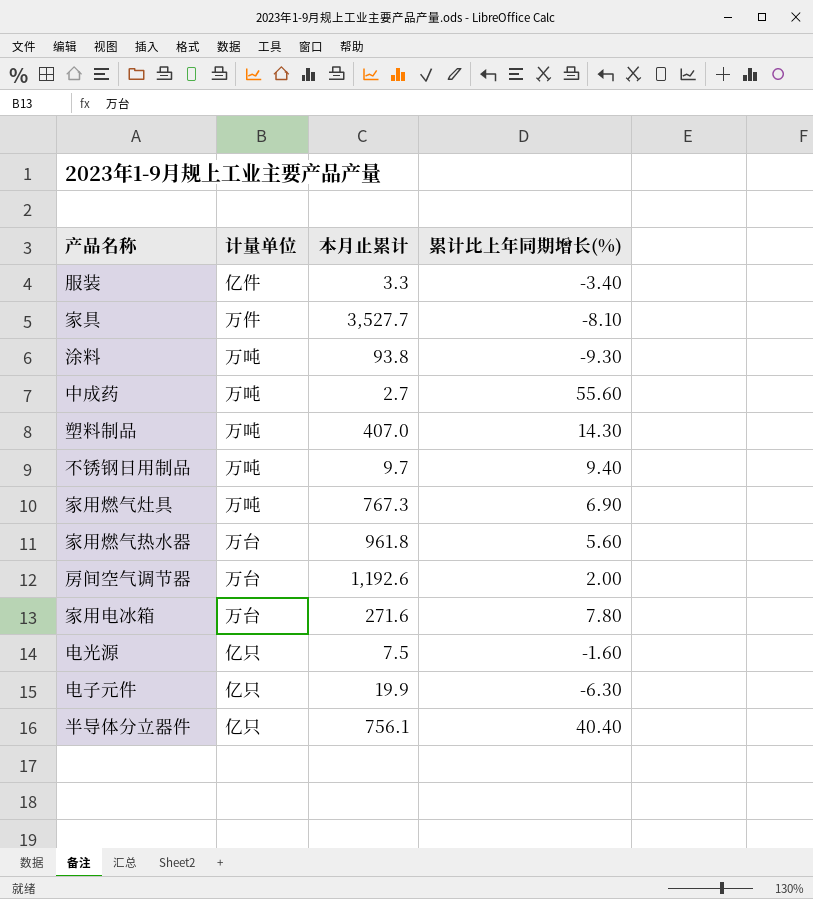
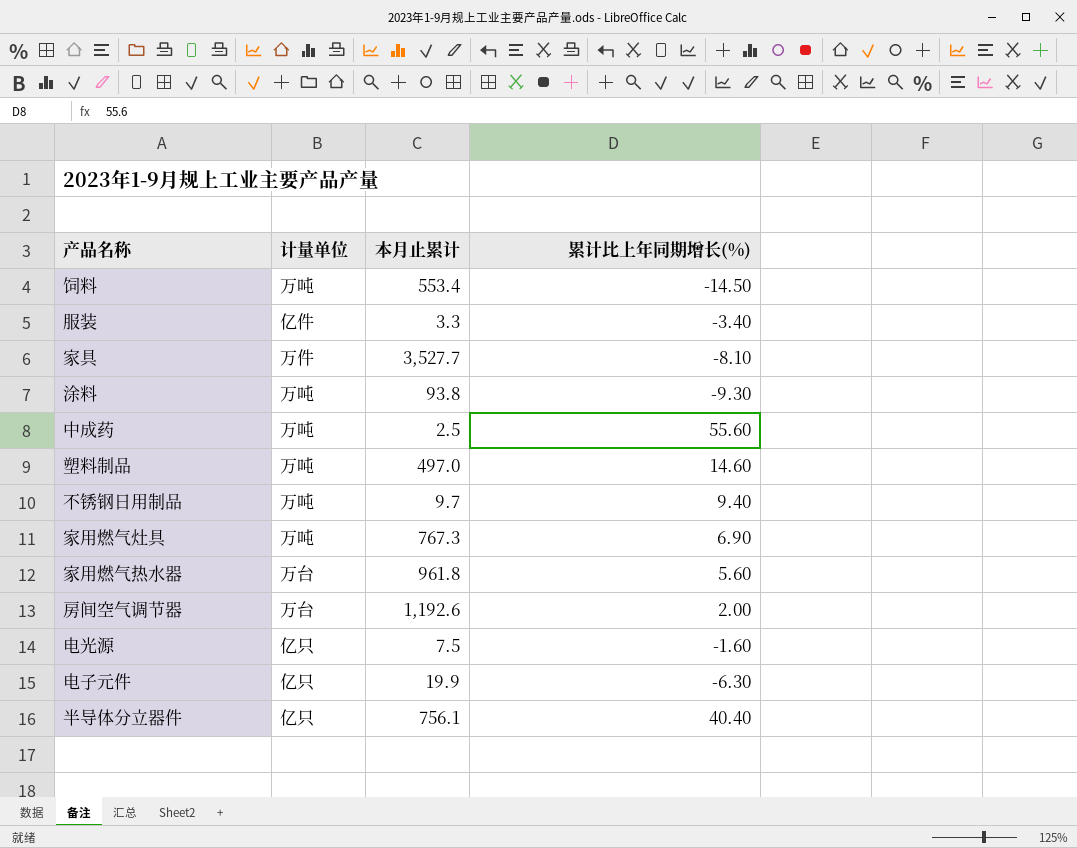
row 家用电冰箱: 万台 | 271.6 | 7.80 -> none
row 饲料: none -> 万吨 | 553.4 | -14.50
中成药 | 本月止累计: 2.7 -> 2.5
塑料制品 | 本月止累计: 407.0 -> 497.0
塑料制品 | 累计比上年同期增长(%): 14.30 -> 14.60

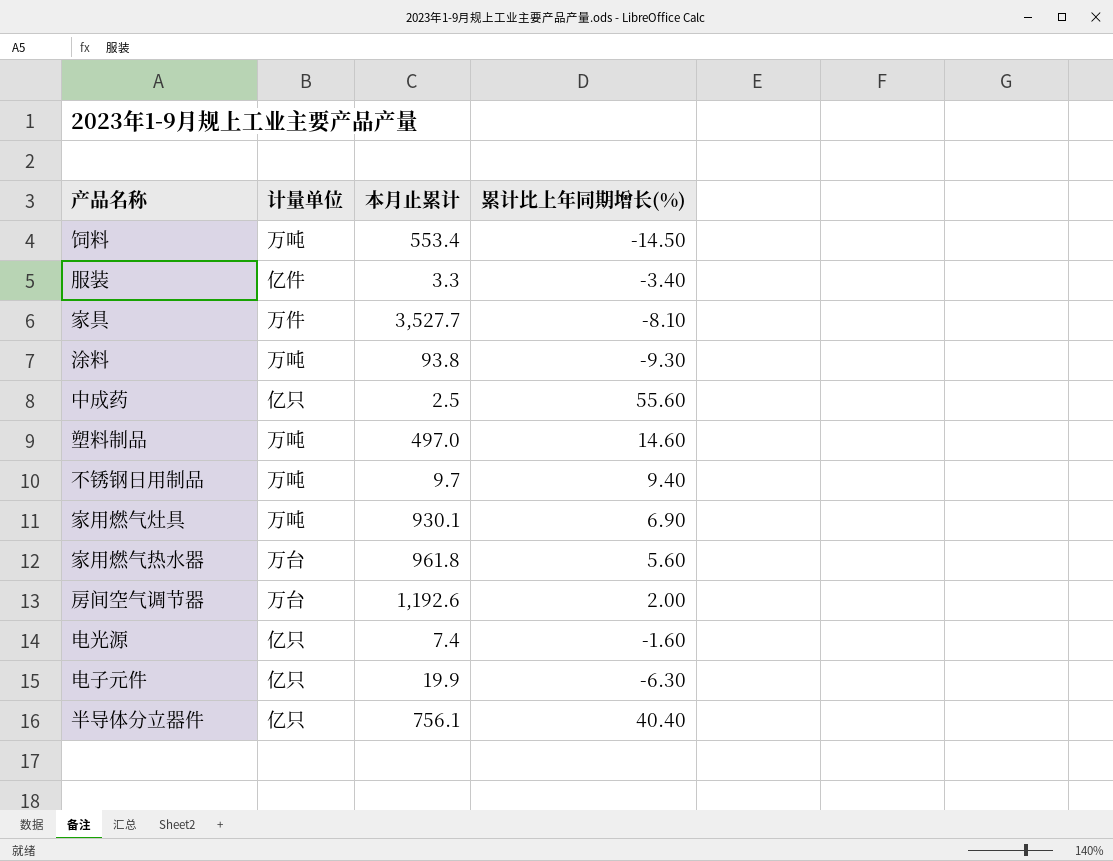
中成药 | 计量单位: 万吨 -> 亿只
家用燃气灶具 | 本月止累计: 767.3 -> 930.1
电光源 | 本月止累计: 7.5 -> 7.4

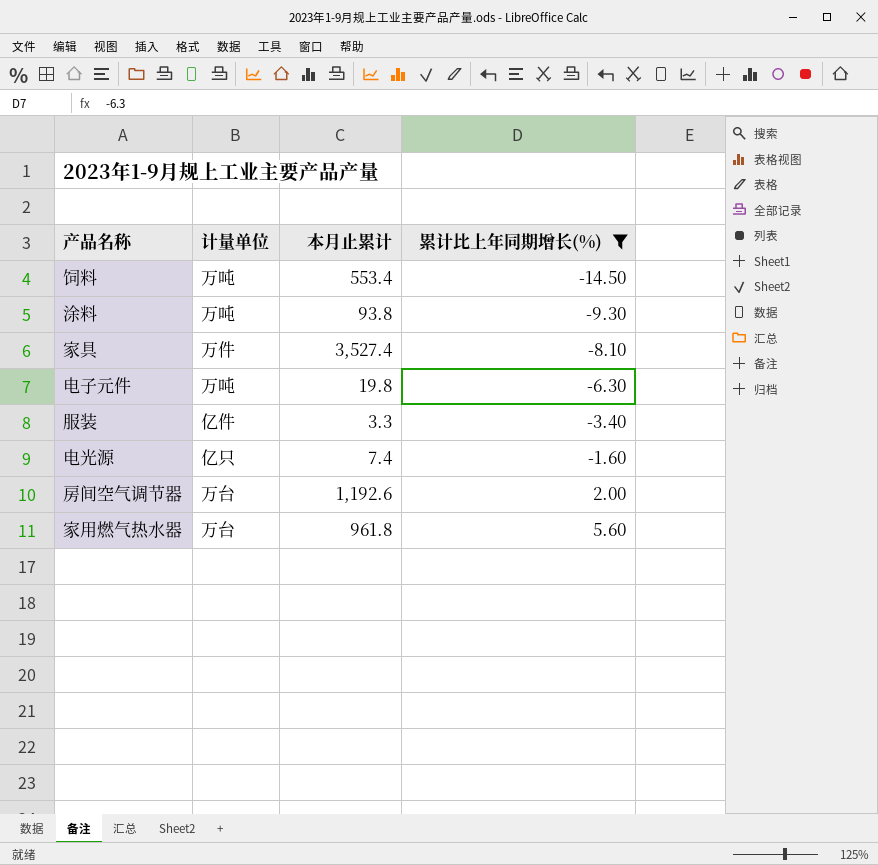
filter: none -> 累计比上年同期增长(%) <= 5.60
row order: none -> 累计比上年同期增长(%) ascending
家具 | 本月止累计: 3,527.7 -> 3,527.4
电子元件 | 计量单位: 亿只 -> 万吨
电子元件 | 本月止累计: 19.9 -> 19.8

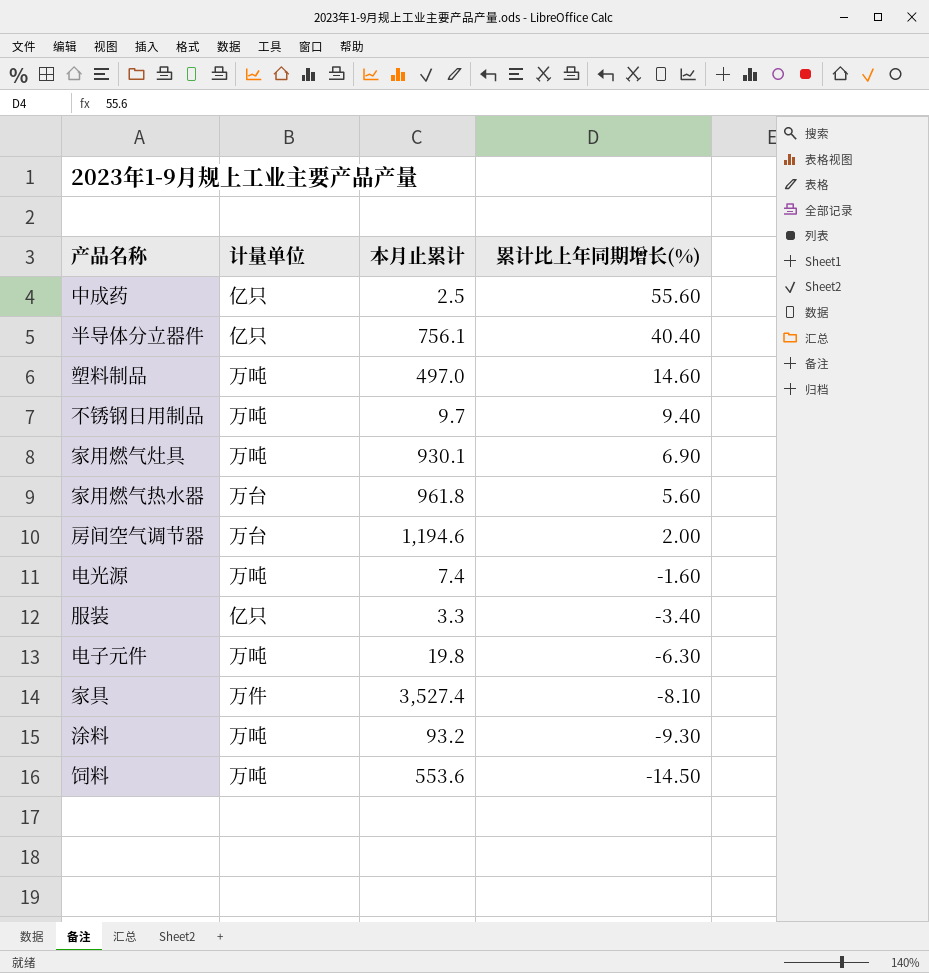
filter: 累计比上年同期增长(%) <= 5.60 -> none
row order: 累计比上年同期增长(%) ascending -> 累计比上年同期增长(%) descending
房间空气调节器 | 本月止累计: 1,192.6 -> 1,194.6
电光源 | 计量单位: 亿只 -> 万吨
服装 | 计量单位: 亿件 -> 亿只
涂料 | 本月止累计: 93.8 -> 93.2
饲料 | 本月止累计: 553.4 -> 553.6

